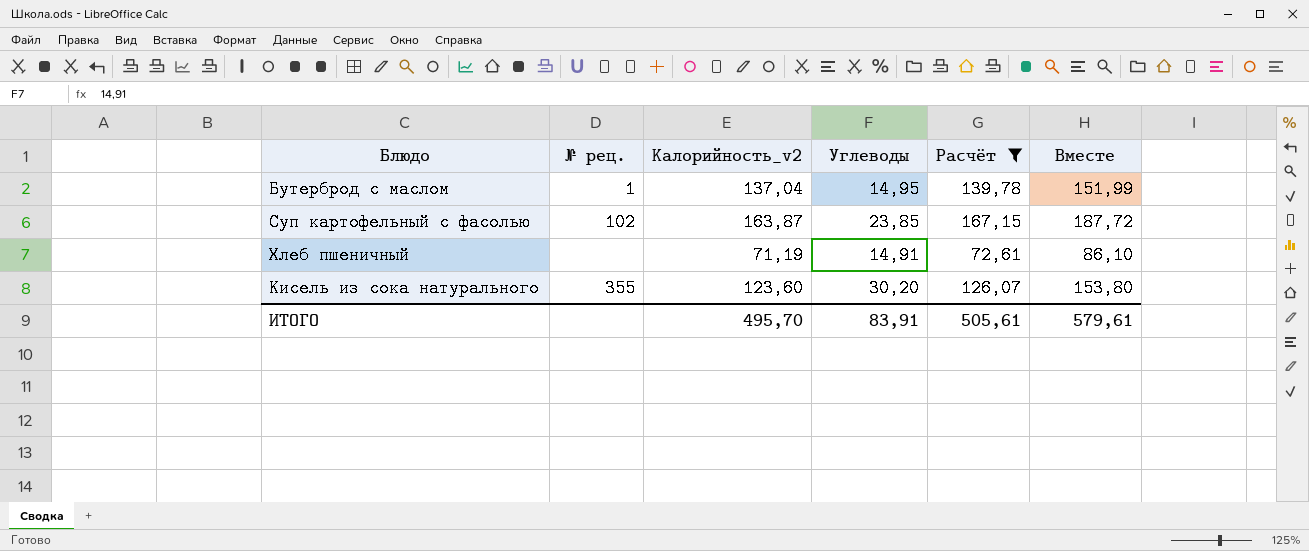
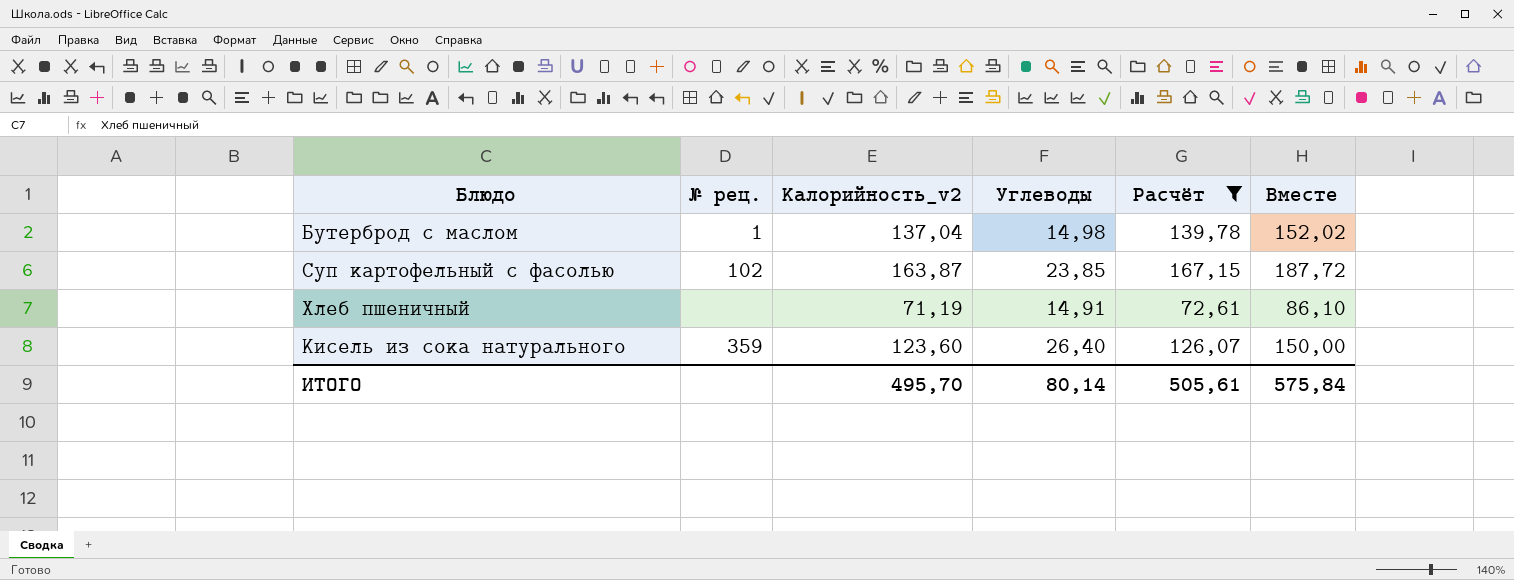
Бутерброд с маслом | Углеводы: 14,95 -> 14,98
Бутерброд с маслом | Вместе: 151,99 -> 152,02
Кисель из сока натурального | № рец.: 355 -> 359
Кисель из сока натурального | Углеводы: 30,20 -> 26,40
Кисель из сока натурального | Вместе: 153,80 -> 150,00
ИТОГО | Углеводы: 83,91 -> 80,14
ИТОГО | Вместе: 579,61 -> 575,84

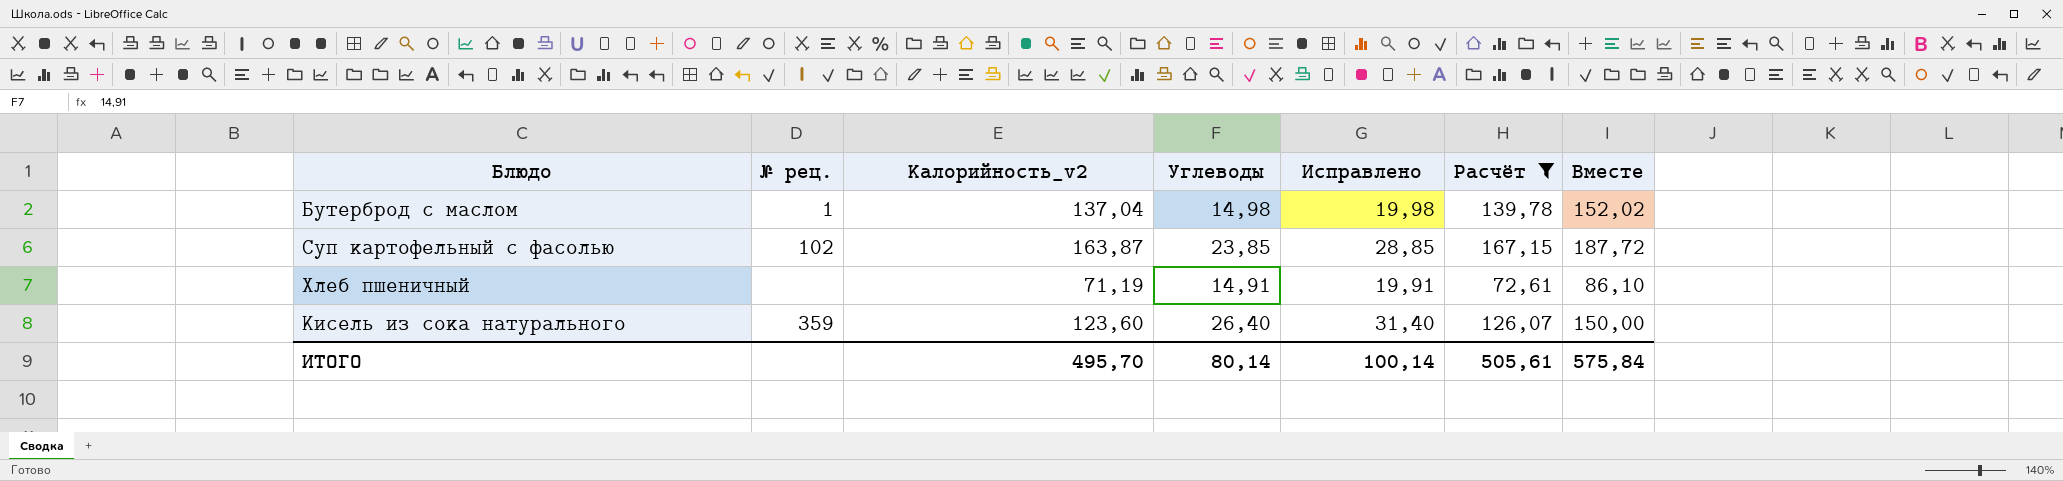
column Исправлено | formula: none -> [Углеводы] + 5

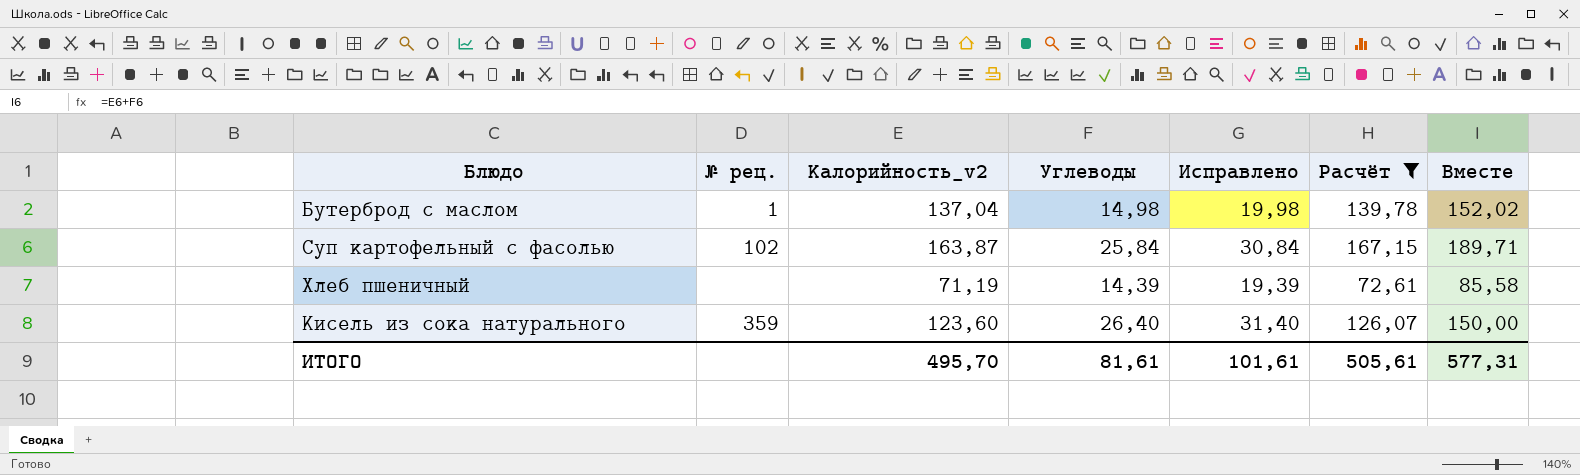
Суп картофельный с фасолью | Углеводы: 23,85 -> 25,84
Суп картофельный с фасолью | Исправлено: 28,85 -> 30,84
Суп картофельный с фасолью | Вместе: 187,72 -> 189,71
Хлеб пшеничный | Углеводы: 14,91 -> 14,39
Хлеб пшеничный | Исправлено: 19,91 -> 19,39
Хлеб пшеничный | Вместе: 86,10 -> 85,58
ИТОГО | Углеводы: 80,14 -> 81,61
ИТОГО | Исправлено: 100,14 -> 101,61
ИТОГО | Вместе: 575,84 -> 577,31

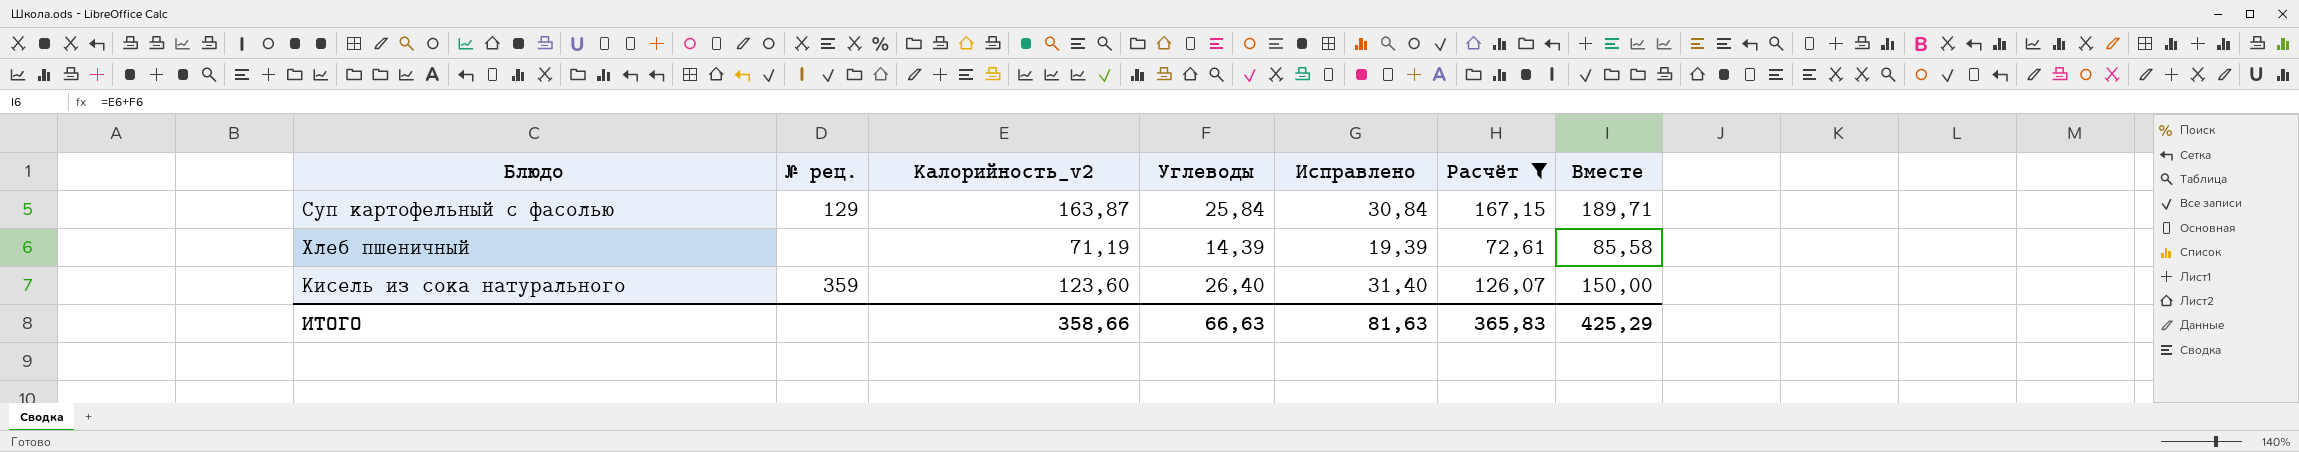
row Бутерброд с маслом: 1 | 137,04 | 14,98 | 19,98 | 139,78 | 152,02 -> none
Суп картофельный с фасолью | № рец.: 102 -> 129
ИТОГО | Калорийность_v2: 495,70 -> 358,66
ИТОГО | Углеводы: 81,61 -> 66,63
ИТОГО | Исправлено: 101,61 -> 81,63
ИТОГО | Расчёт: 505,61 -> 365,83
ИТОГО | Вместе: 577,31 -> 425,29

